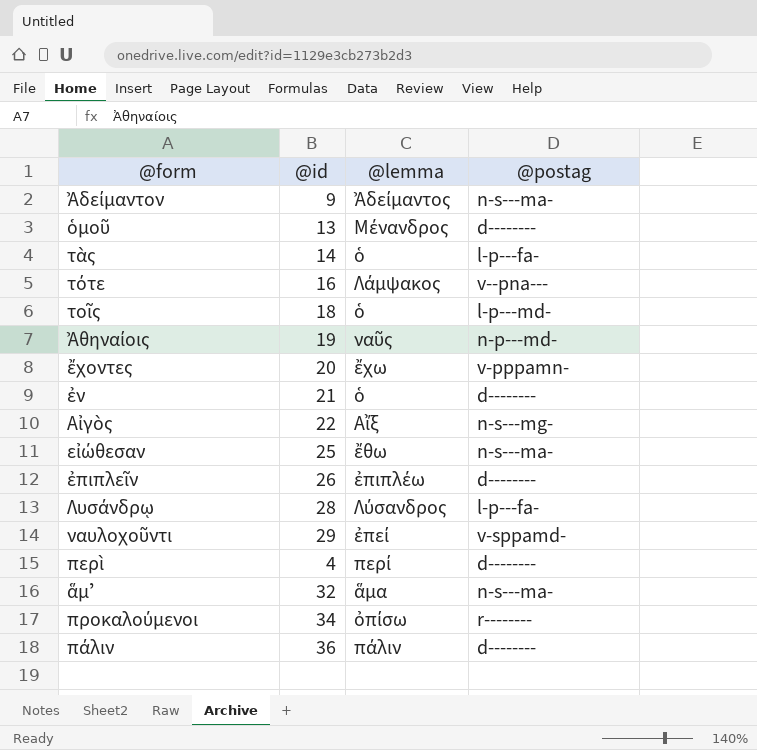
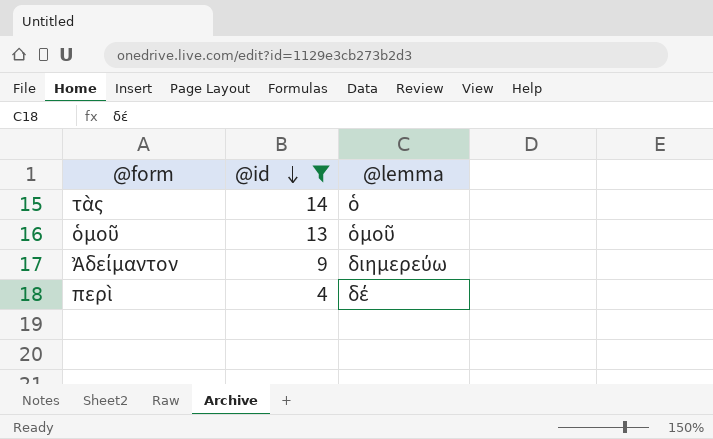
filter: none -> @id <= 14
row order: none -> @id descending
column @postag | position: 4 -> none
ὁμοῦ | @lemma: Μένανδρος -> ὁμοῦ
Ἀδείμαντον | @lemma: Ἀδείμαντος -> διημερεύω
περὶ | @lemma: περί -> δέ

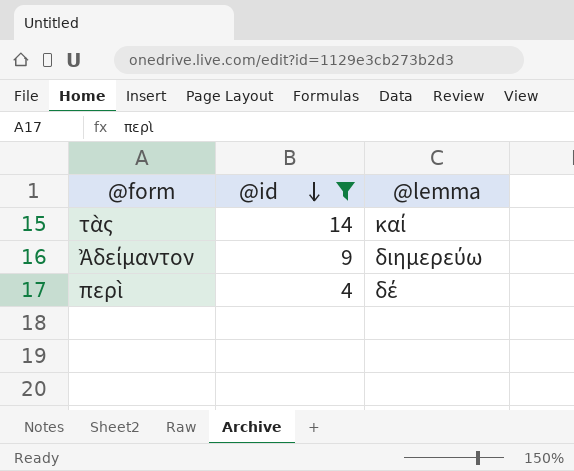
row ὁμοῦ: 13 | ὁμοῦ -> none
τὰς | @lemma: ὁ -> καί

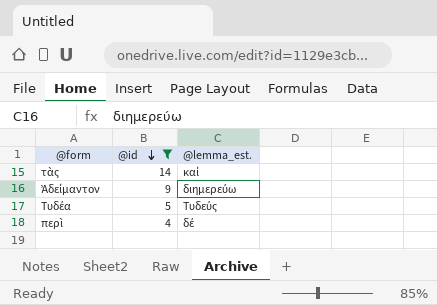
column name: @lemma -> @lemma_est.
row Τυδέα: none -> 5 | Τυδεύς

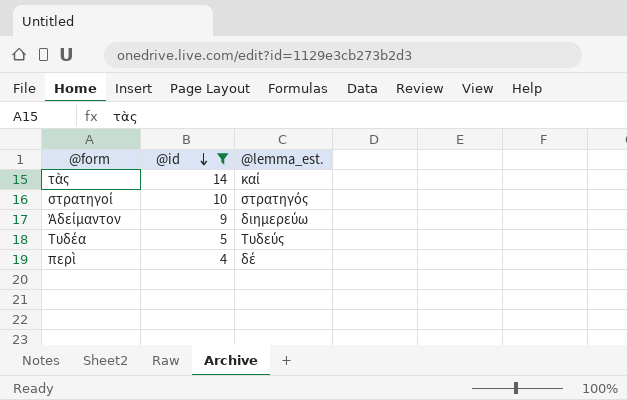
row στρατηγοί: none -> 10 | στρατηγός

